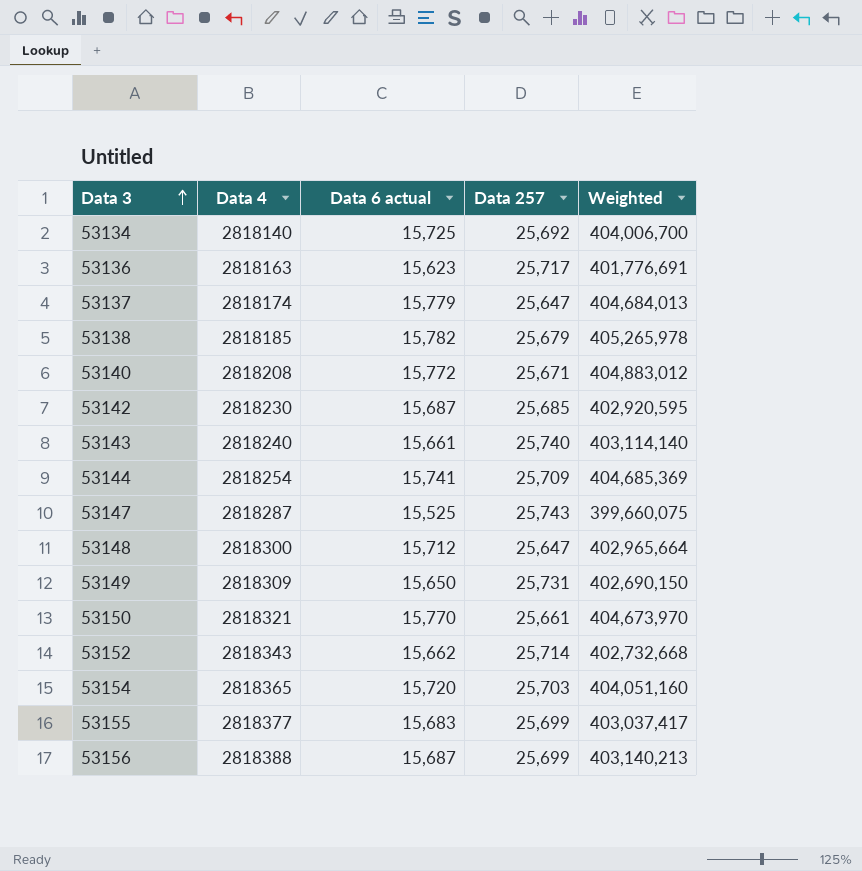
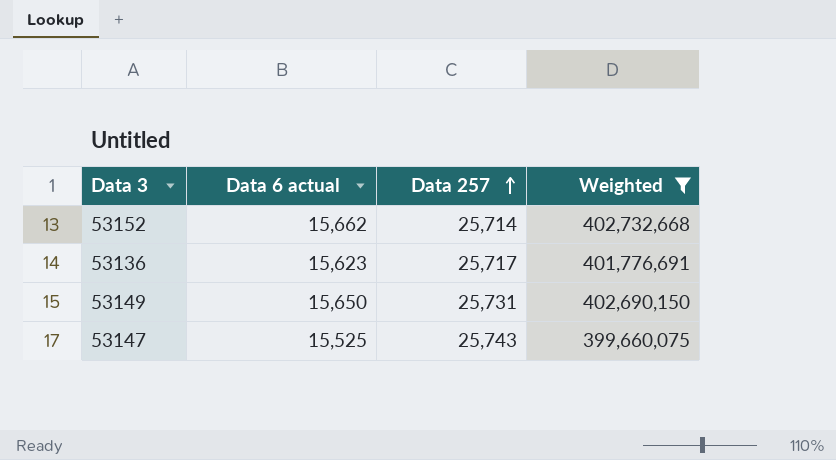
filter: none -> Weighted <= 402,732,668
row order: Data 3 ascending -> Data 257 ascending
column Data 4 | position: 2 -> none

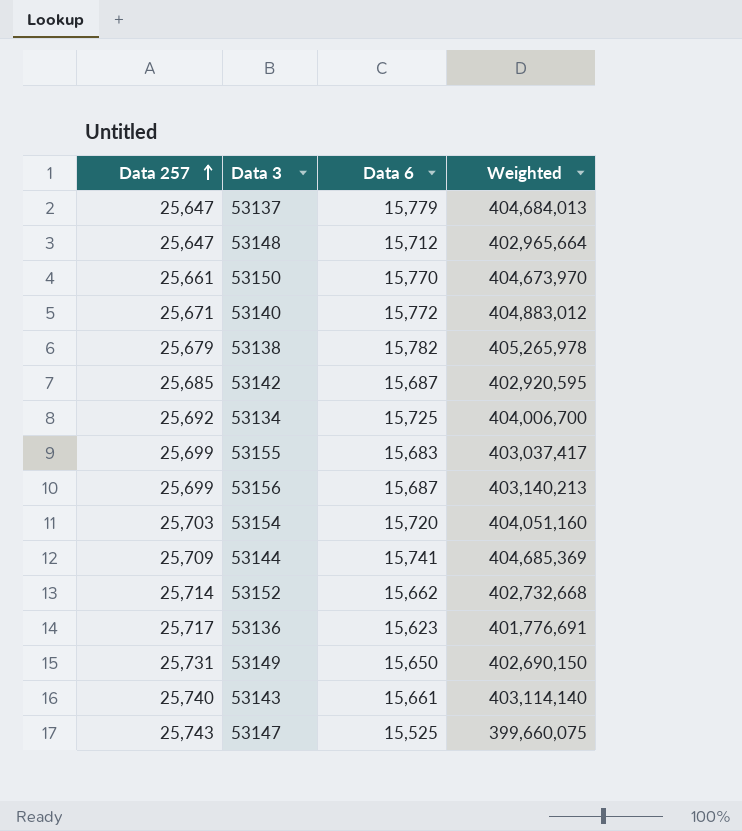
filter: Weighted <= 402,732,668 -> none
column Data 257 | position: 3 -> 1
column name: Data 6 actual -> Data 6

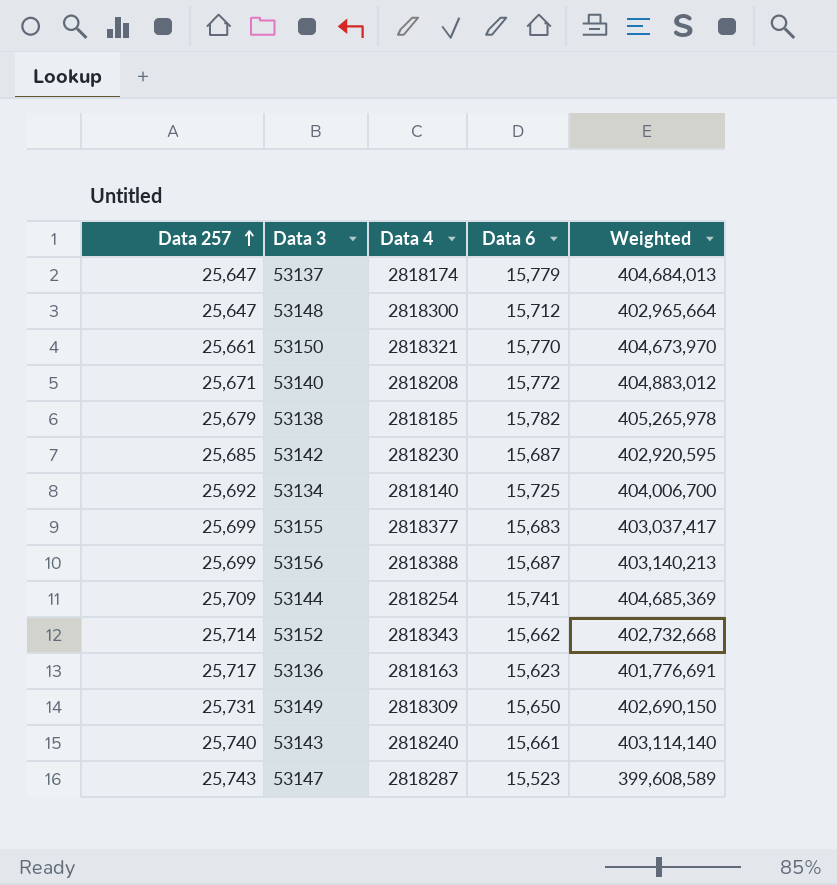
column Data 4 | position: none -> 3
row 53154: 25,703 | 15,720 | 404,051,160 -> none
53147 | Data 6: 15,525 -> 15,523
53147 | Weighted: 399,660,075 -> 399,608,589

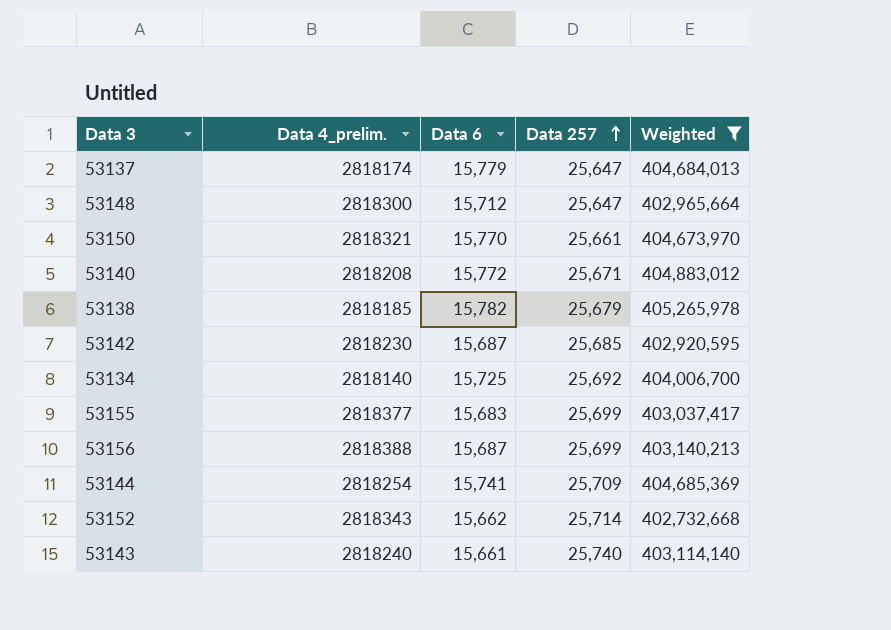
filter: none -> Weighted >= 402,732,668
column name: Data 4 -> Data 4_prelim.
column Data 257 | position: 1 -> 4

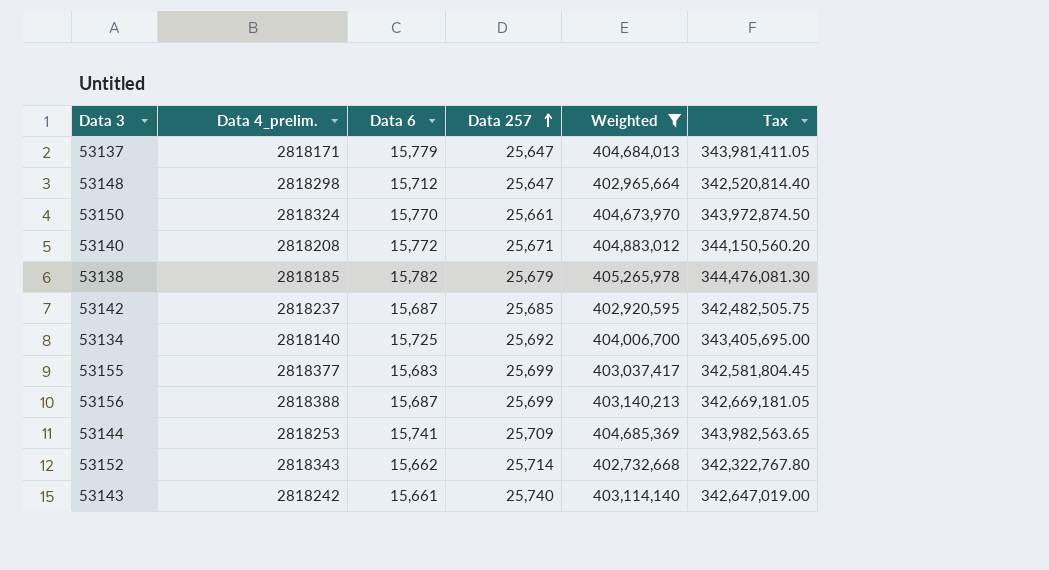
column Tax | formula: none -> [Weighted] * 0.85
53137 | Data 4_prelim.: 2818174 -> 2818171
53148 | Data 4_prelim.: 2818300 -> 2818298
53150 | Data 4_prelim.: 2818321 -> 2818324
53142 | Data 4_prelim.: 2818230 -> 2818237
53144 | Data 4_prelim.: 2818254 -> 2818253
53143 | Data 4_prelim.: 2818240 -> 2818242

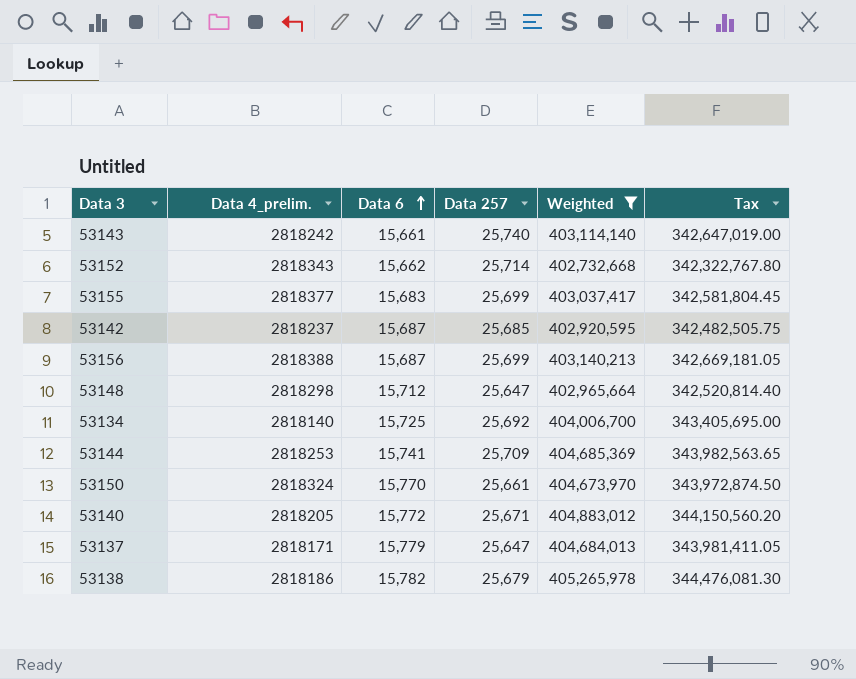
row order: Data 257 ascending -> Data 6 ascending
53140 | Data 4_prelim.: 2818208 -> 2818205
53138 | Data 4_prelim.: 2818185 -> 2818186

